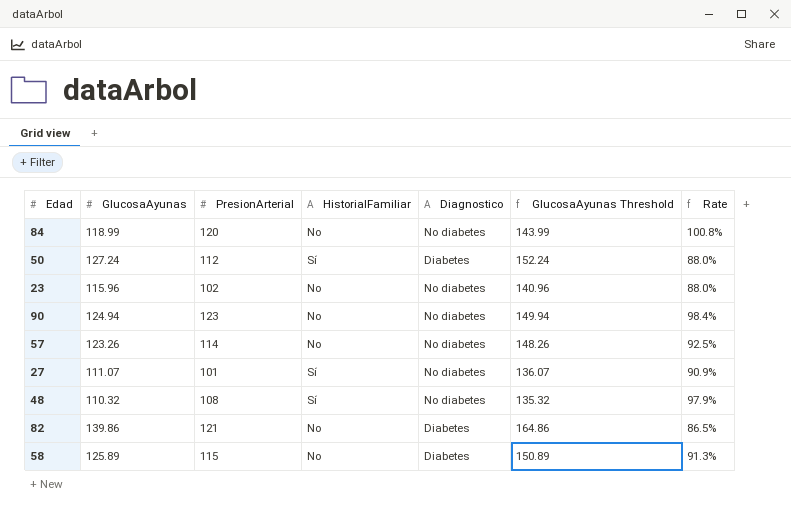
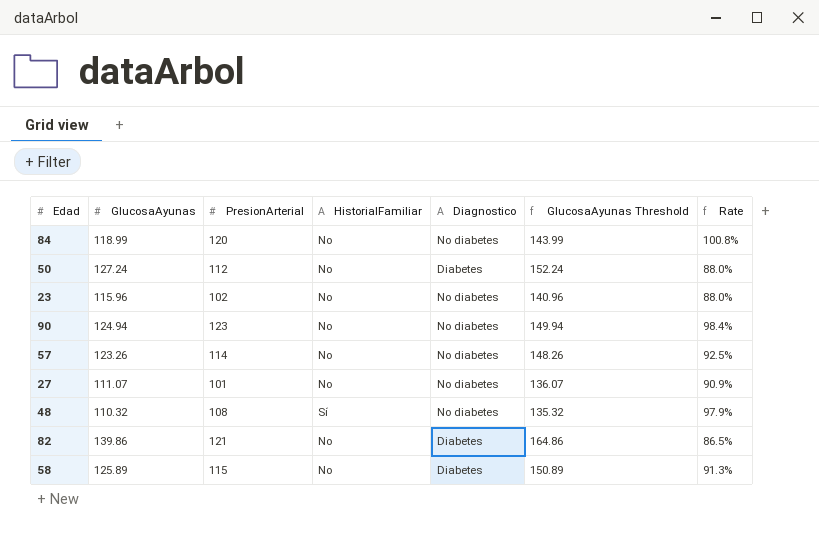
50 | HistorialFamiliar: Sí -> No
27 | HistorialFamiliar: Sí -> No

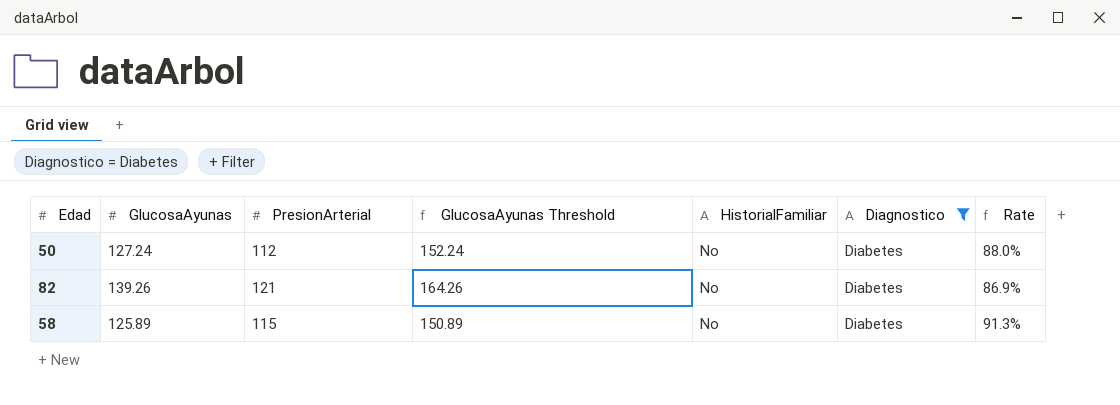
filter: none -> Diagnostico = Diabetes
column GlucosaAyunas Threshold | position: 6 -> 4
82 | GlucosaAyunas: 139.86 -> 139.26
82 | GlucosaAyunas Threshold: 164.86 -> 164.26
82 | Rate: 86.5% -> 86.9%

